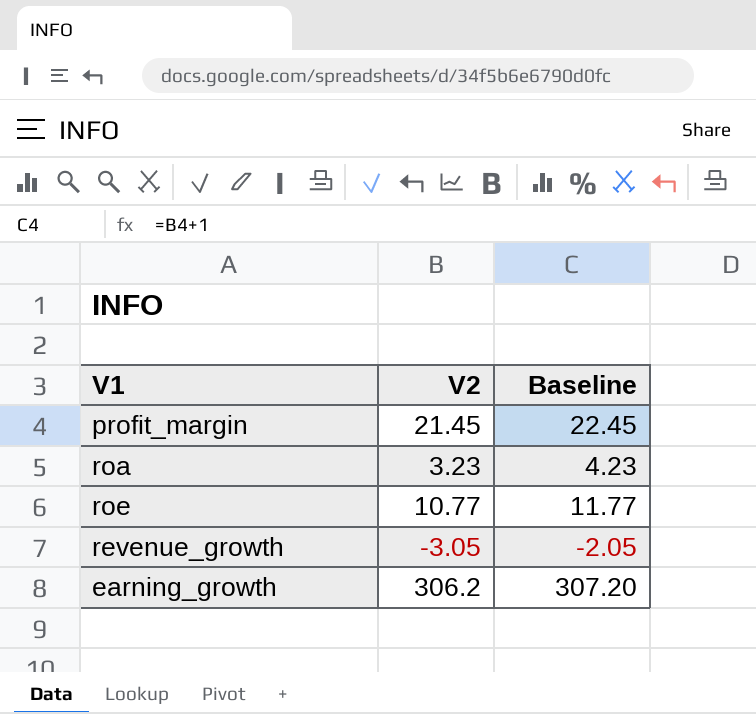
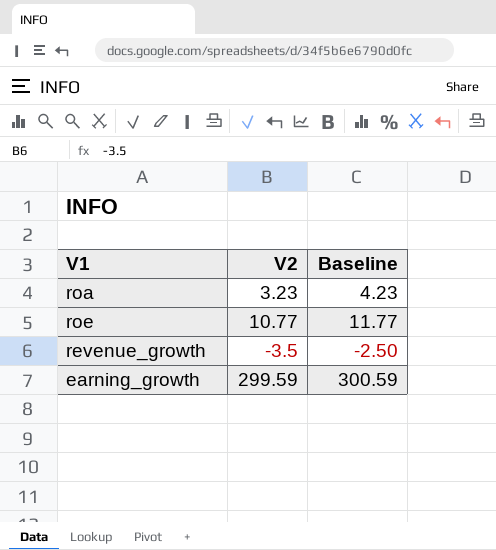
row profit_margin: 21.45 | 22.45 -> none
revenue_growth | V2: -3.05 -> -3.5
revenue_growth | Baseline: -2.05 -> -2.50
earning_growth | V2: 306.2 -> 299.59
earning_growth | Baseline: 307.20 -> 300.59

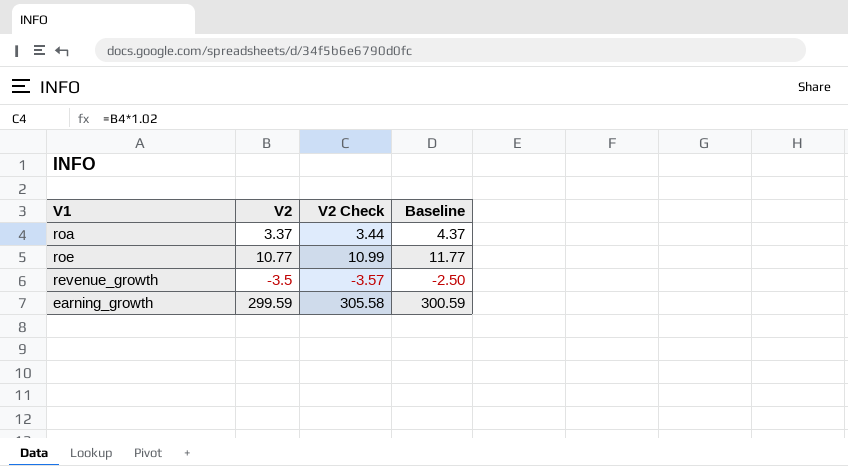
column V2 Check | formula: none -> [V2] * 1.02
roa | V2: 3.23 -> 3.37
roa | Baseline: 4.23 -> 4.37

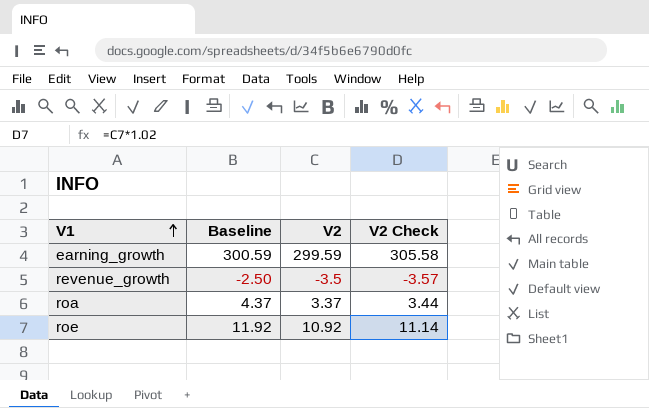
row order: none -> V1 ascending
column Baseline | position: 4 -> 2
roe | Baseline: 11.77 -> 11.92
roe | V2: 10.77 -> 10.92
roe | V2 Check: 10.99 -> 11.14

